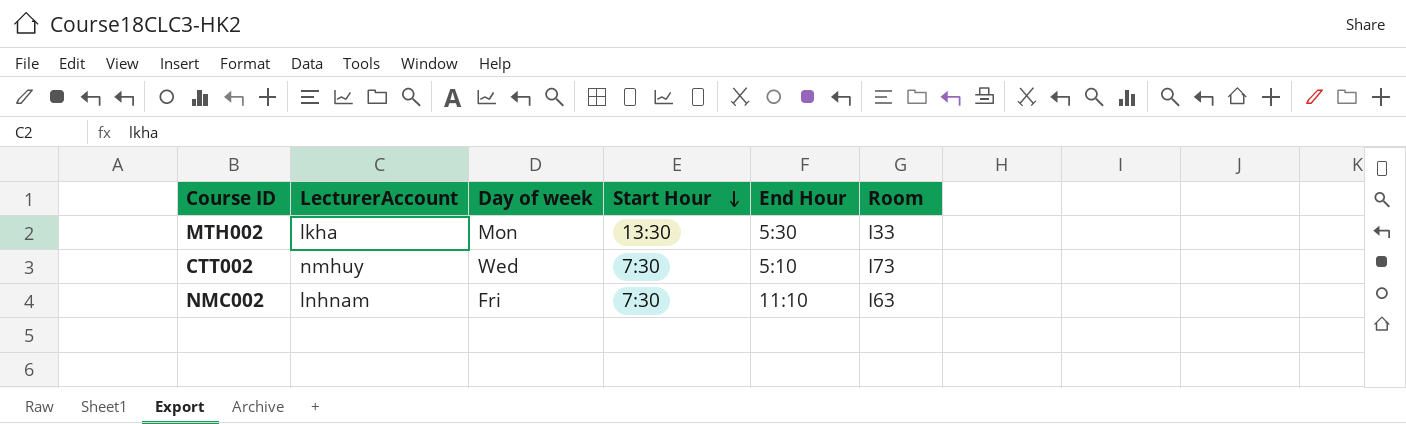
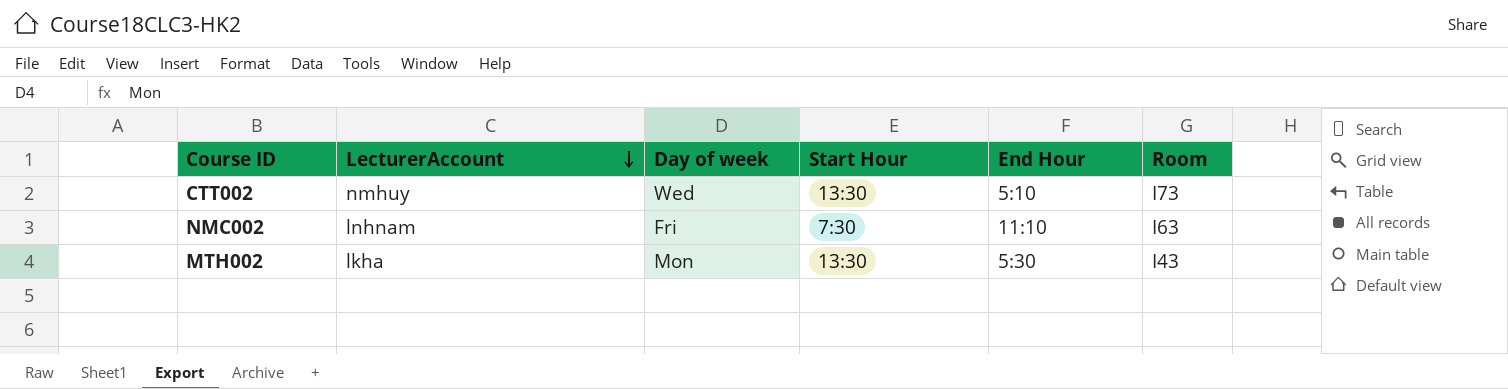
row order: Start Hour descending -> LecturerAccount descending
CTT002 | Start Hour: 7:30 -> 13:30
MTH002 | Room: I33 -> I43

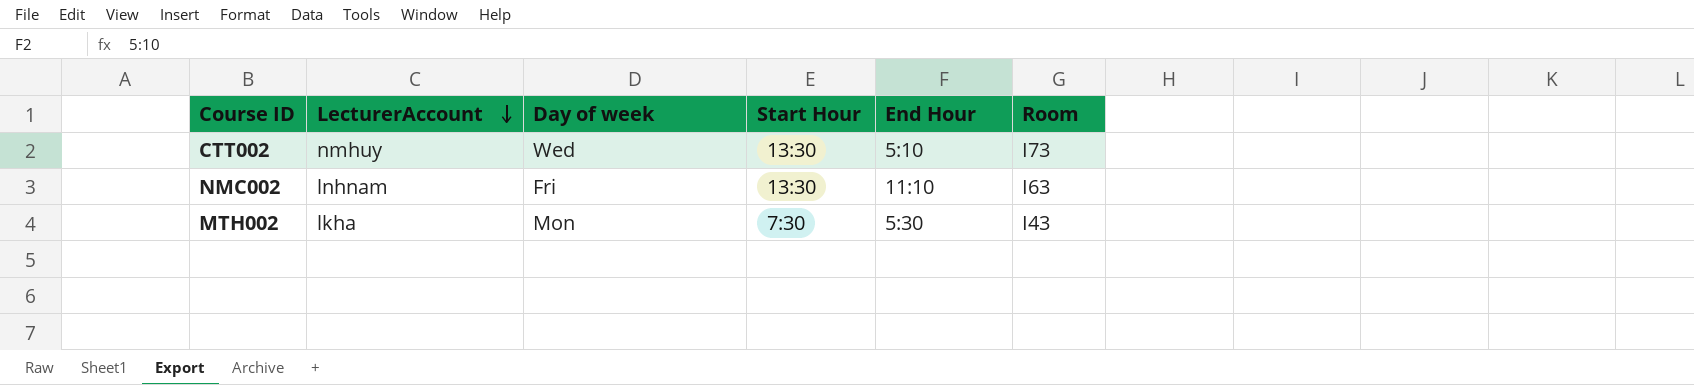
NMC002 | Start Hour: 7:30 -> 13:30
MTH002 | Start Hour: 13:30 -> 7:30

